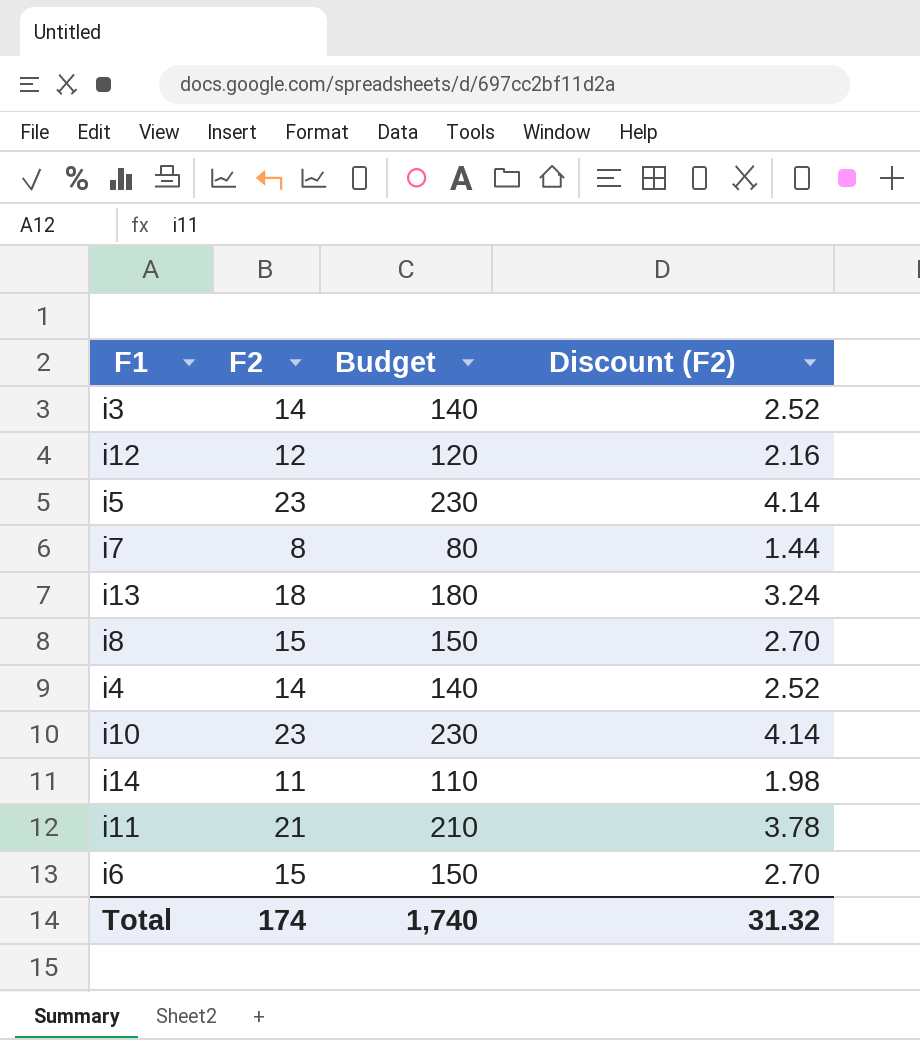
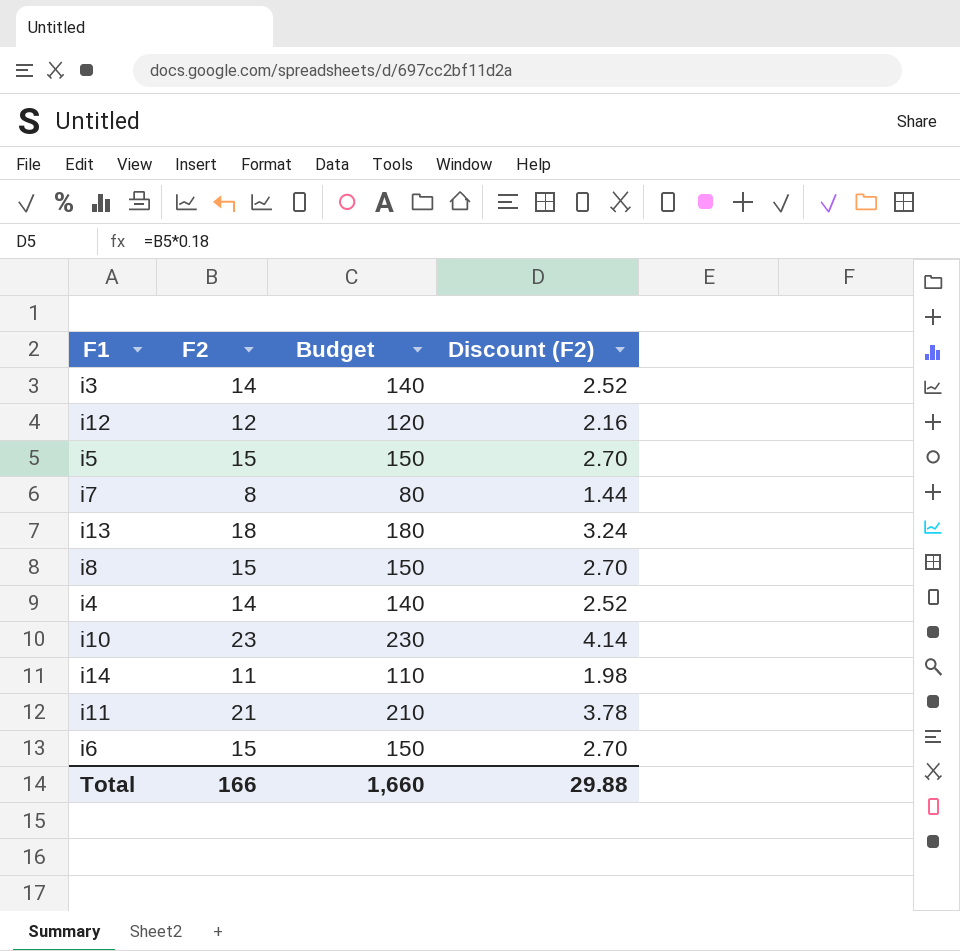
i5 | F2: 23 -> 15
i5 | Budget: 230 -> 150
i5 | Discount (F2): 4.14 -> 2.70
Total | F2: 174 -> 166
Total | Budget: 1,740 -> 1,660
Total | Discount (F2): 31.32 -> 29.88

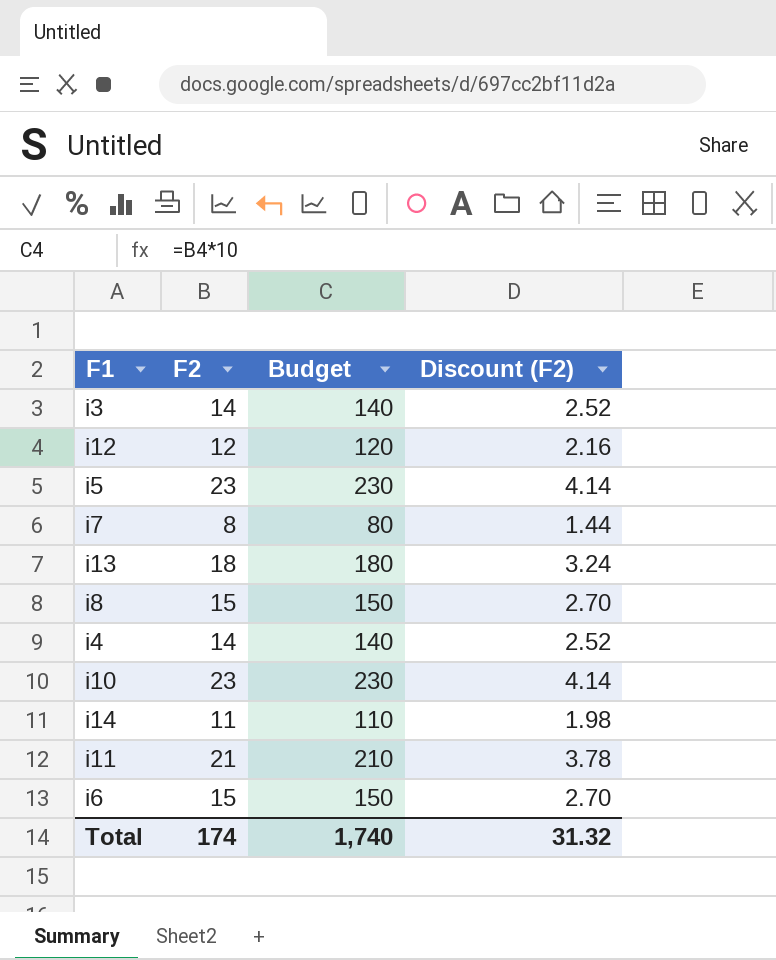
i5 | F2: 15 -> 23
i5 | Budget: 150 -> 230
i5 | Discount (F2): 2.70 -> 4.14
Total | F2: 166 -> 174
Total | Budget: 1,660 -> 1,740
Total | Discount (F2): 29.88 -> 31.32

